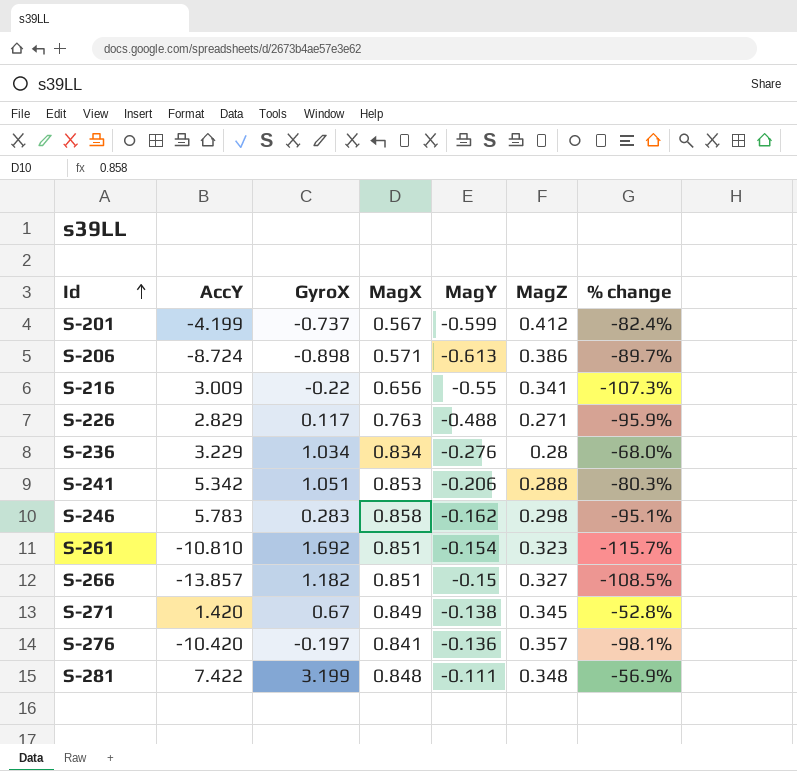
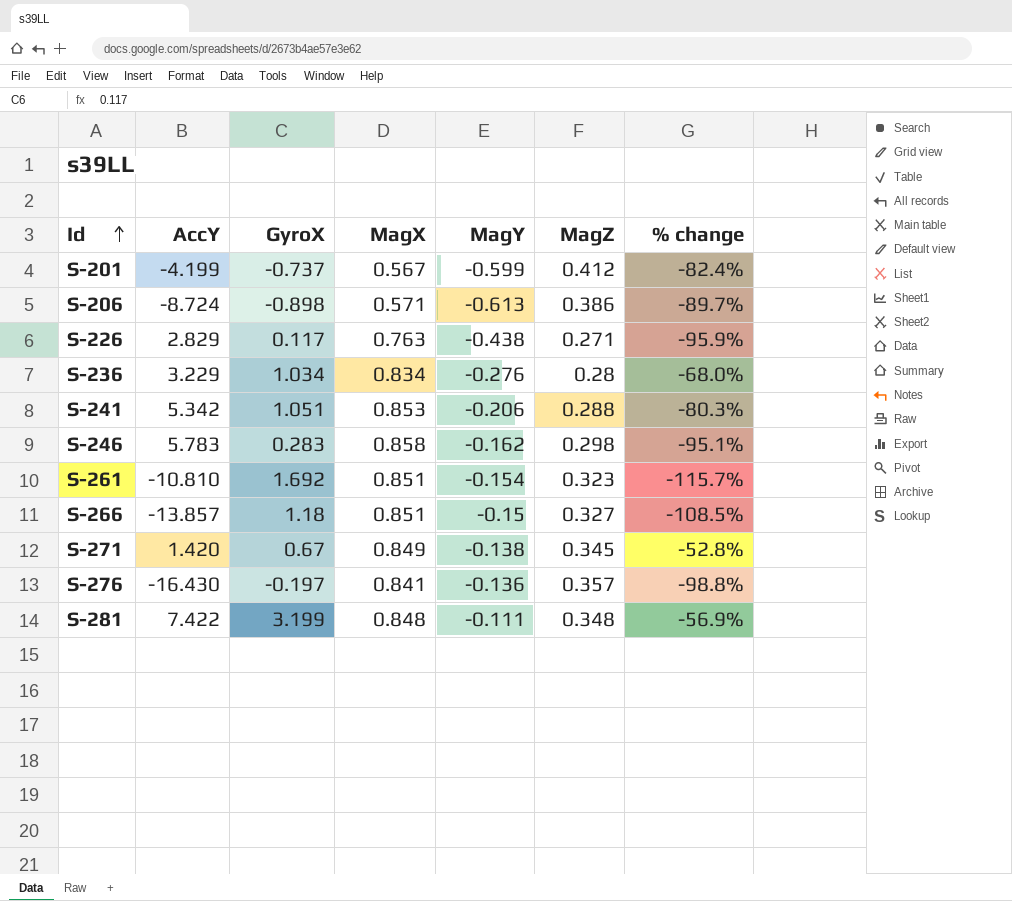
row S-216: 3.009 | -0.22 | 0.656 | -0.55 | 0.341 | -107.3% -> none
S-226 | MagY: -0.488 -> -0.438
S-266 | GyroX: 1.182 -> 1.18
S-276 | AccY: -10.420 -> -16.430
S-276 | % change: -98.1% -> -98.8%

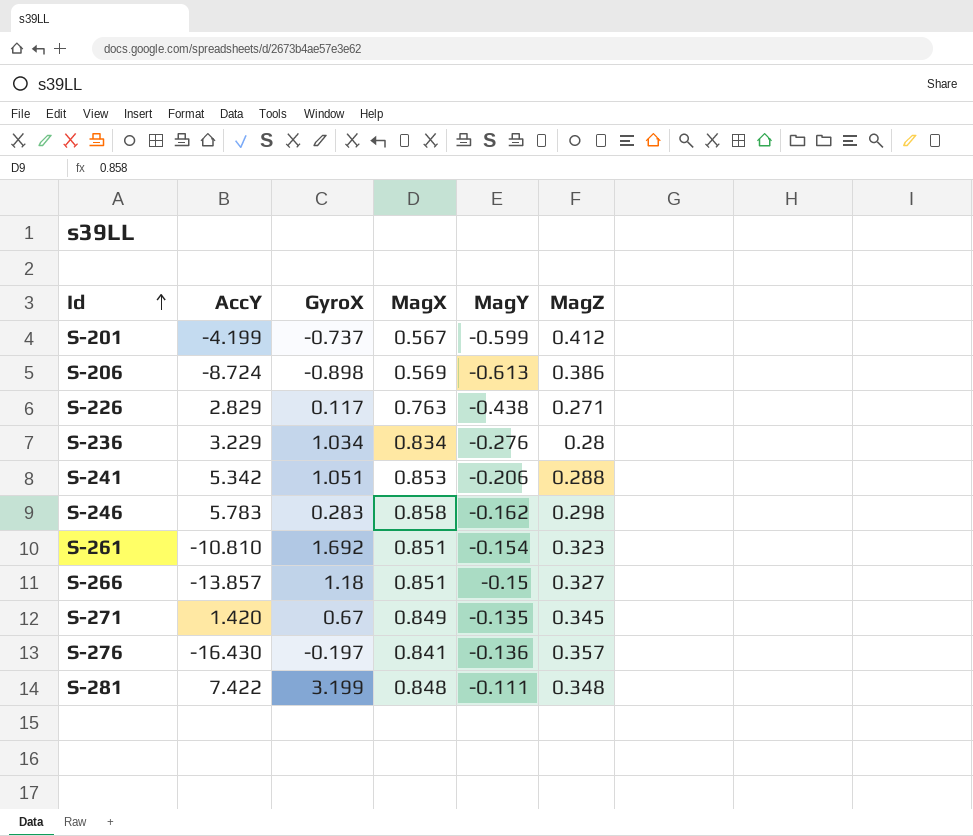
column % change | formula: ([GyroX] - [AccY]) / [AccY] -> none
S-206 | MagX: 0.571 -> 0.569
S-271 | MagY: -0.138 -> -0.135

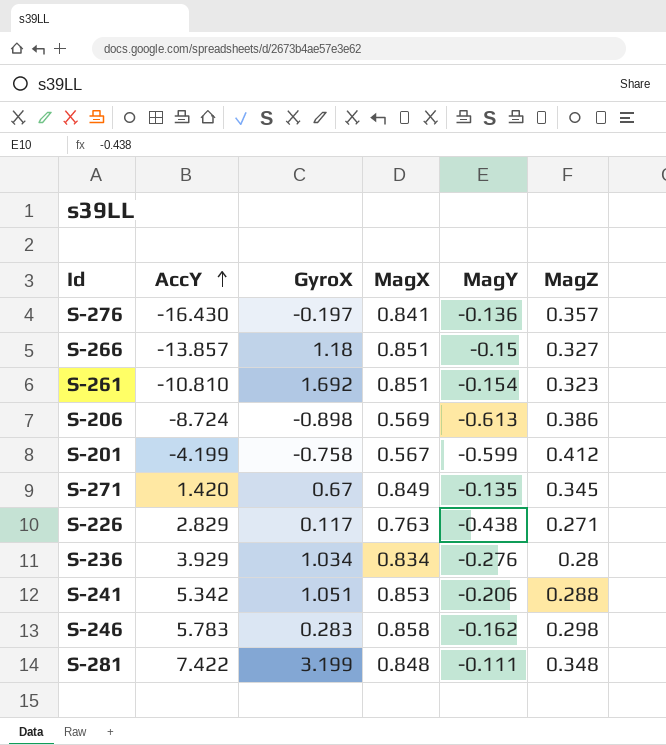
row order: Id ascending -> AccY ascending
S-201 | GyroX: -0.737 -> -0.758
S-236 | AccY: 3.229 -> 3.929

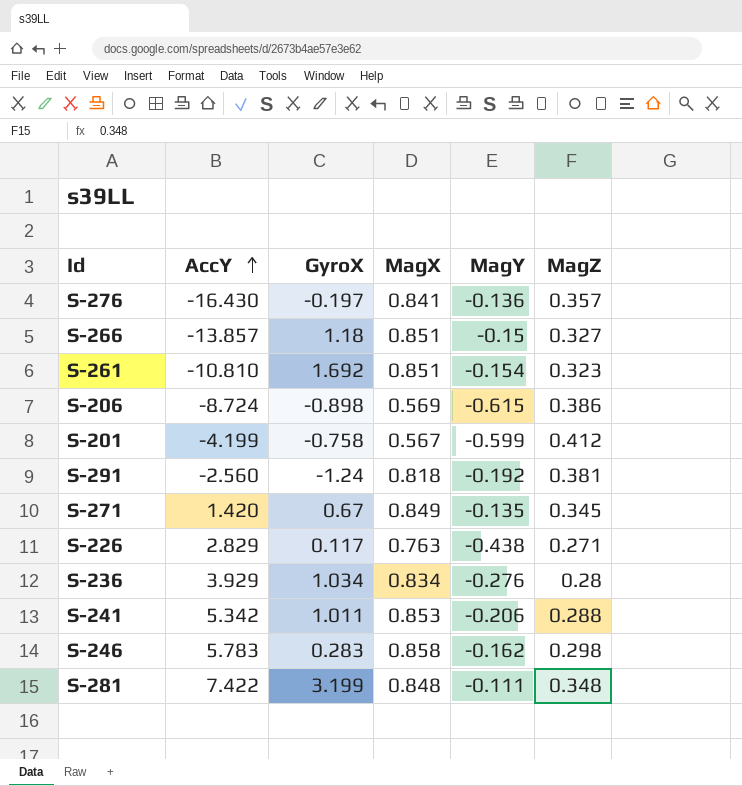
S-206 | MagY: -0.613 -> -0.615
row S-291: none -> -2.560 | -1.24 | 0.818 | -0.192 | 0.381
S-241 | GyroX: 1.051 -> 1.011

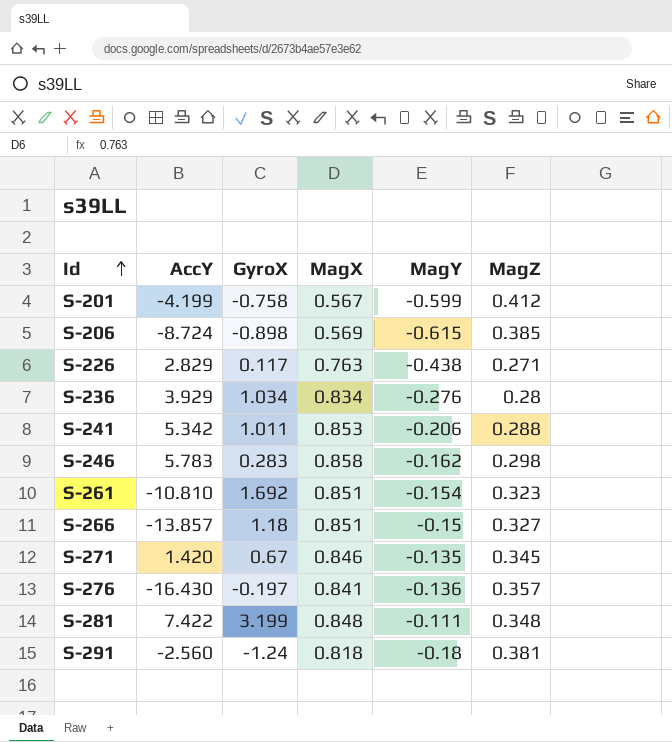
row order: AccY ascending -> Id ascending
S-206 | MagZ: 0.386 -> 0.385
S-271 | MagX: 0.849 -> 0.846
S-291 | MagY: -0.192 -> -0.18

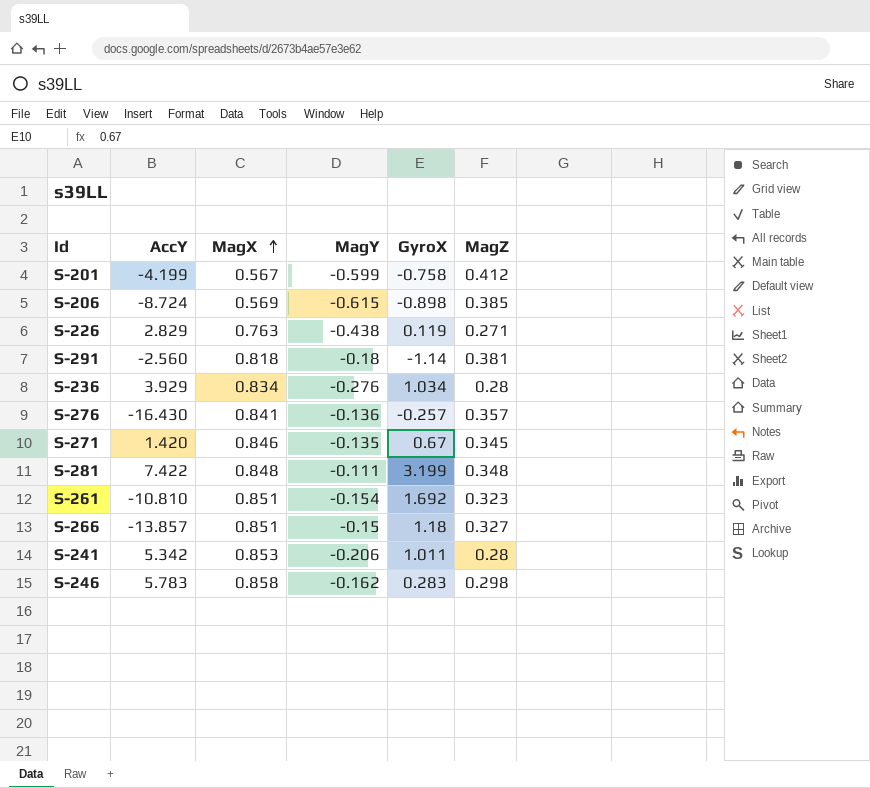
row order: Id ascending -> MagX ascending
column GyroX | position: 3 -> 5
S-226 | GyroX: 0.117 -> 0.119
S-291 | GyroX: -1.24 -> -1.14
S-276 | GyroX: -0.197 -> -0.257
S-241 | MagZ: 0.288 -> 0.28

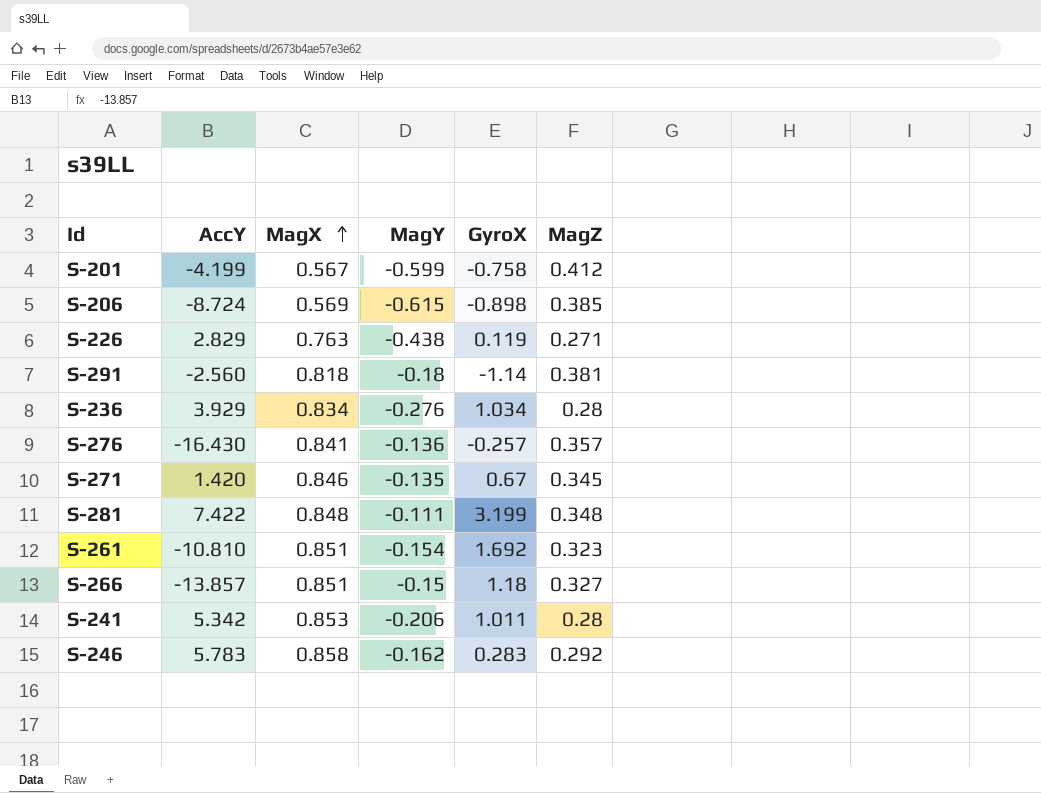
S-246 | MagZ: 0.298 -> 0.292

